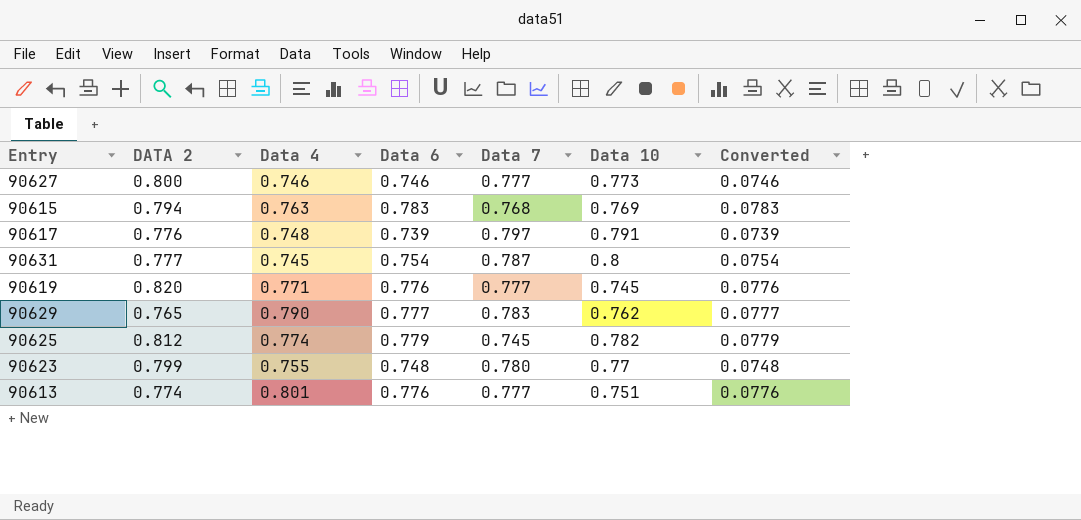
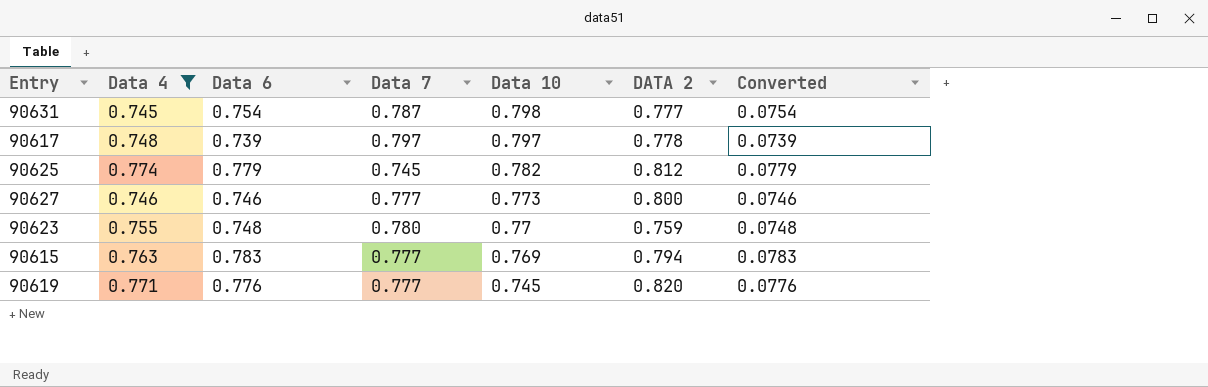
filter: none -> Data 4 <= 0.774
row order: none -> Data 10 descending
column DATA 2 | position: 2 -> 6
90631 | Data 10: 0.8 -> 0.798
90617 | Data 10: 0.791 -> 0.797
90617 | DATA 2: 0.776 -> 0.778
90623 | DATA 2: 0.799 -> 0.759
90615 | Data 7: 0.768 -> 0.777

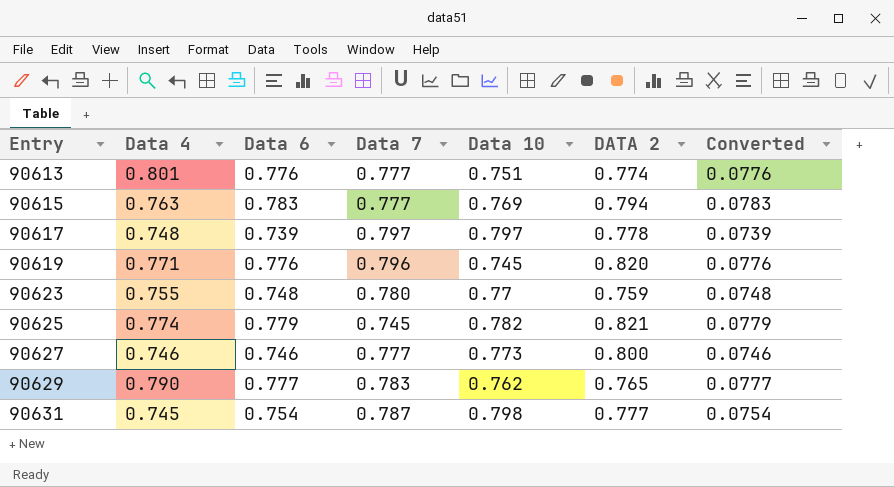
filter: Data 4 <= 0.774 -> none
row order: Data 10 descending -> Entry ascending
90619 | Data 7: 0.777 -> 0.796
90625 | DATA 2: 0.812 -> 0.821

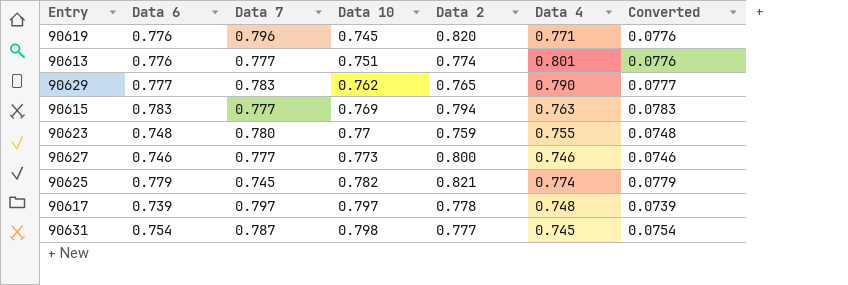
row order: Entry ascending -> Data 10 ascending
column name: DATA 2 -> Data 2
column Data 4 | position: 2 -> 6

